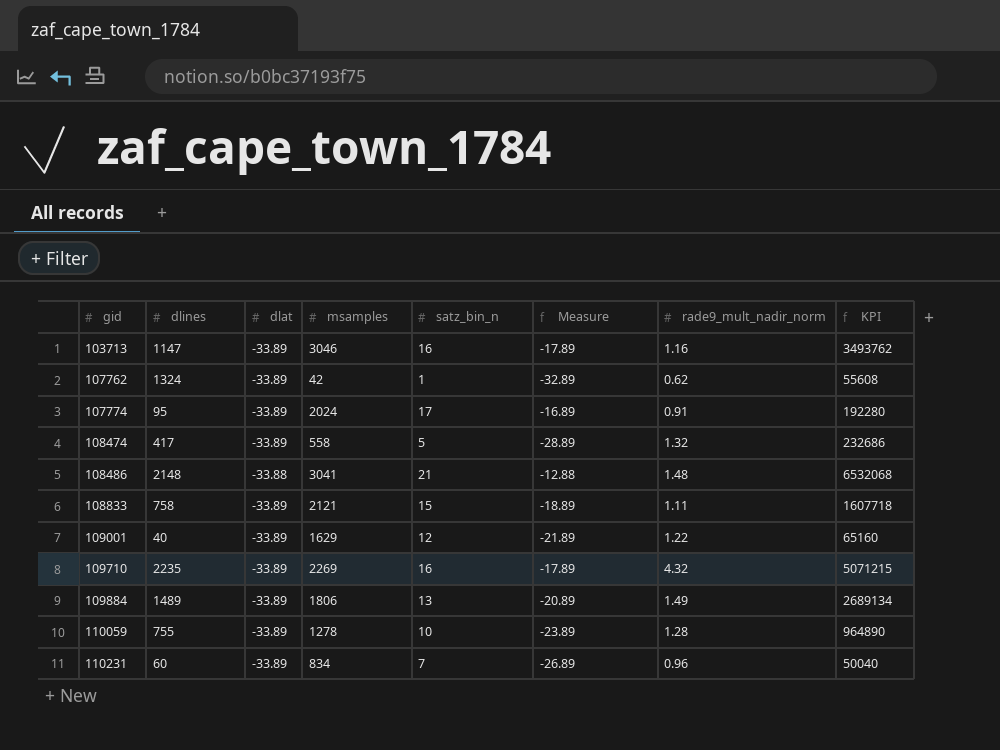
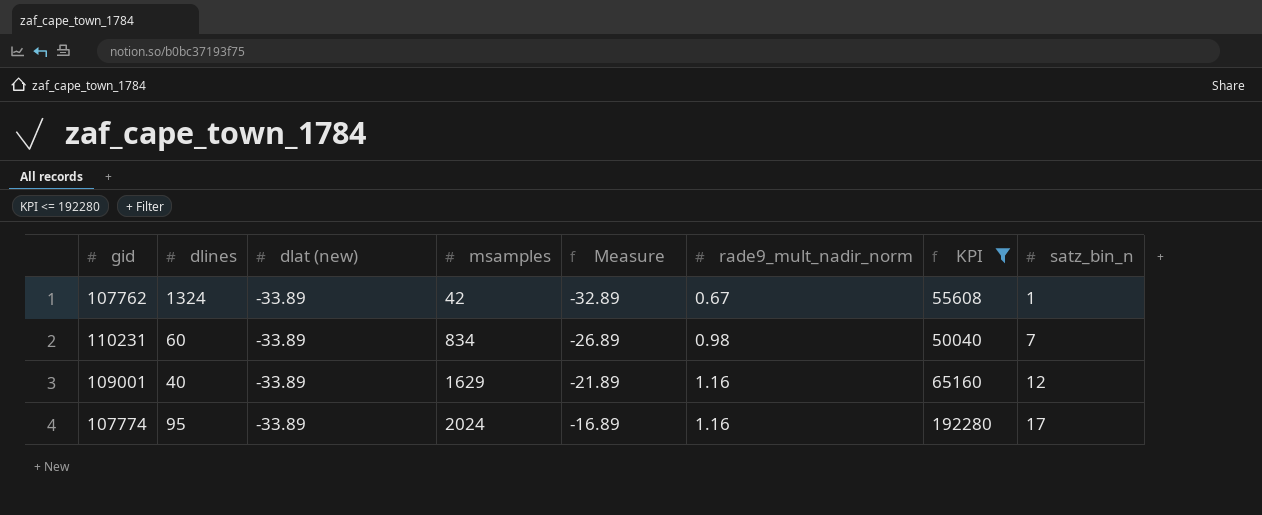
filter: none -> KPI <= 192280
row order: gid ascending -> msamples ascending
column name: dlat -> dlat (new)
column satz_bin_n | position: 5 -> 8
107762 | rade9_mult_nadir_norm: 0.62 -> 0.67
110231 | rade9_mult_nadir_norm: 0.96 -> 0.98
109001 | rade9_mult_nadir_norm: 1.22 -> 1.16
107774 | rade9_mult_nadir_norm: 0.91 -> 1.16

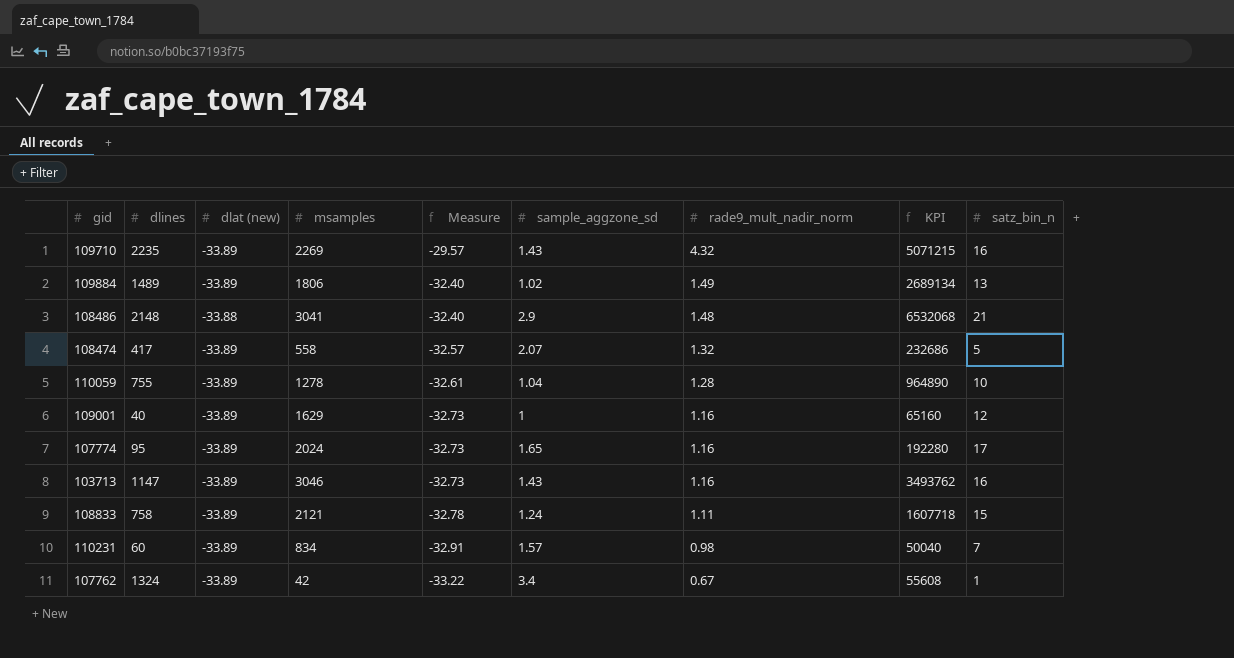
filter: KPI <= 192280 -> none
row order: msamples ascending -> Measure descending
column Measure | formula: [dlat (new)] + [satz_bin_n] -> [dlat (new)] + [rade9_mult_nadir_norm]
column sample_aggzone_sd | position: none -> 6

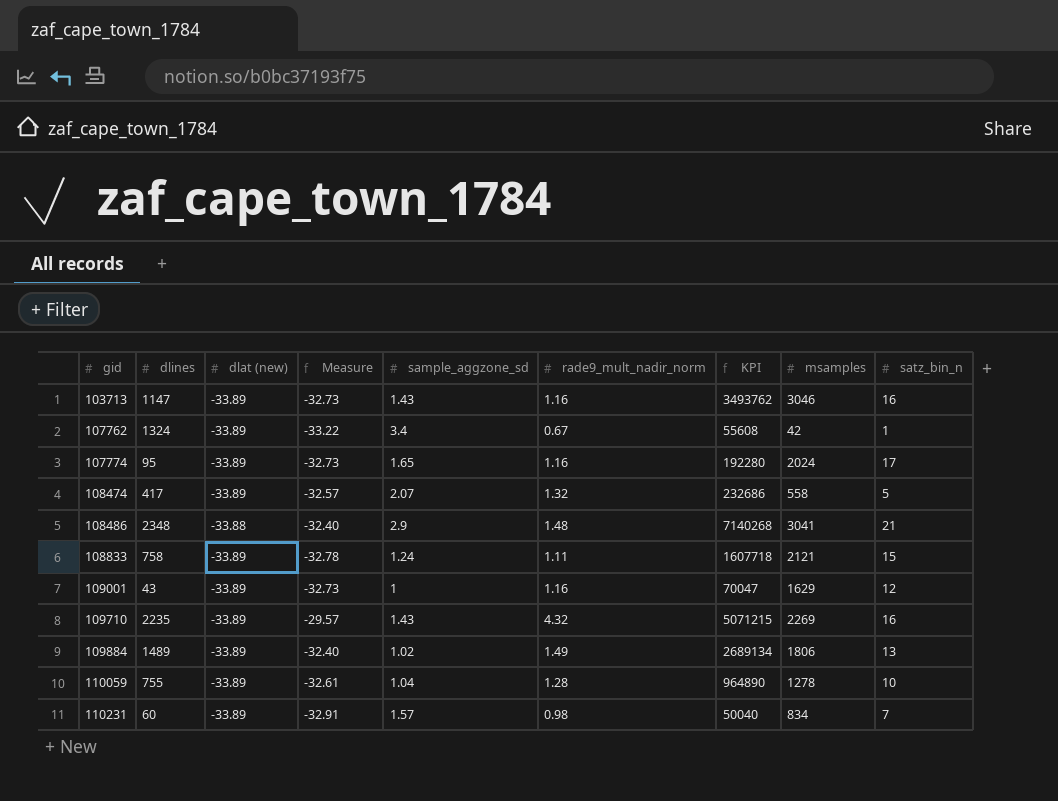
row order: Measure descending -> gid ascending
column msamples | position: 4 -> 8
108486 | dlines: 2148 -> 2348
108486 | KPI: 6532068 -> 7140268
109001 | dlines: 40 -> 43
109001 | KPI: 65160 -> 70047

